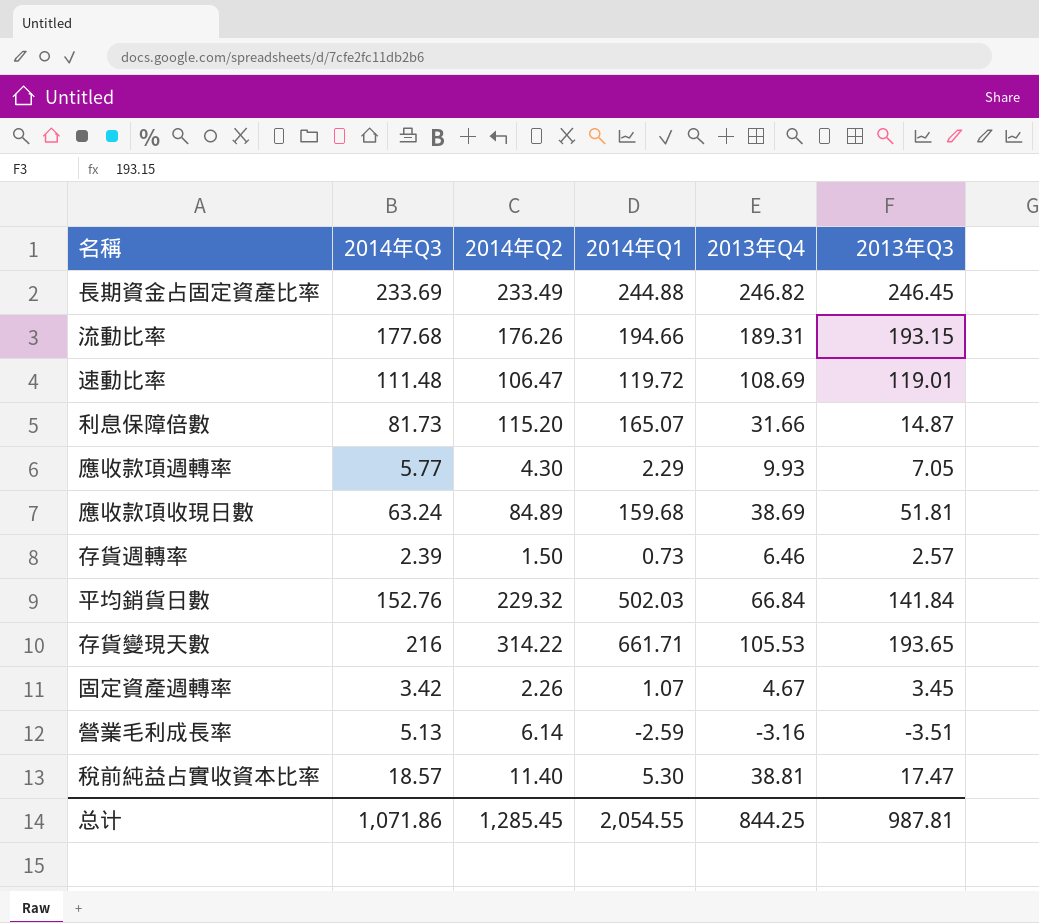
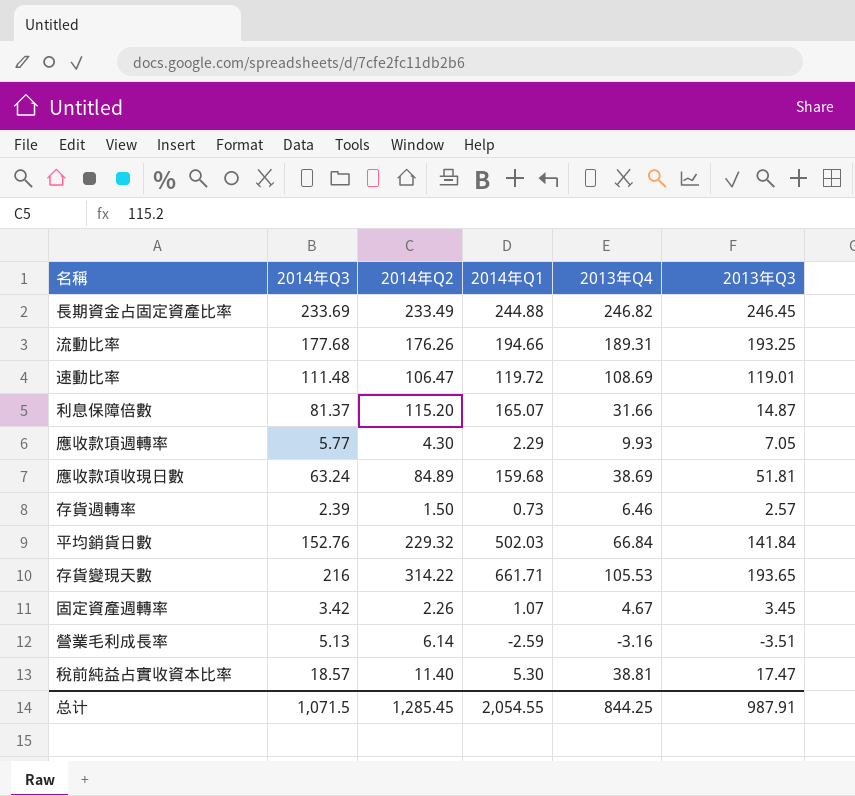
流動比率 | 2013年Q3: 193.15 -> 193.25
利息保障倍數 | 2014年Q3: 81.73 -> 81.37
总计 | 2014年Q3: 1,071.86 -> 1,071.5
总计 | 2013年Q3: 987.81 -> 987.91

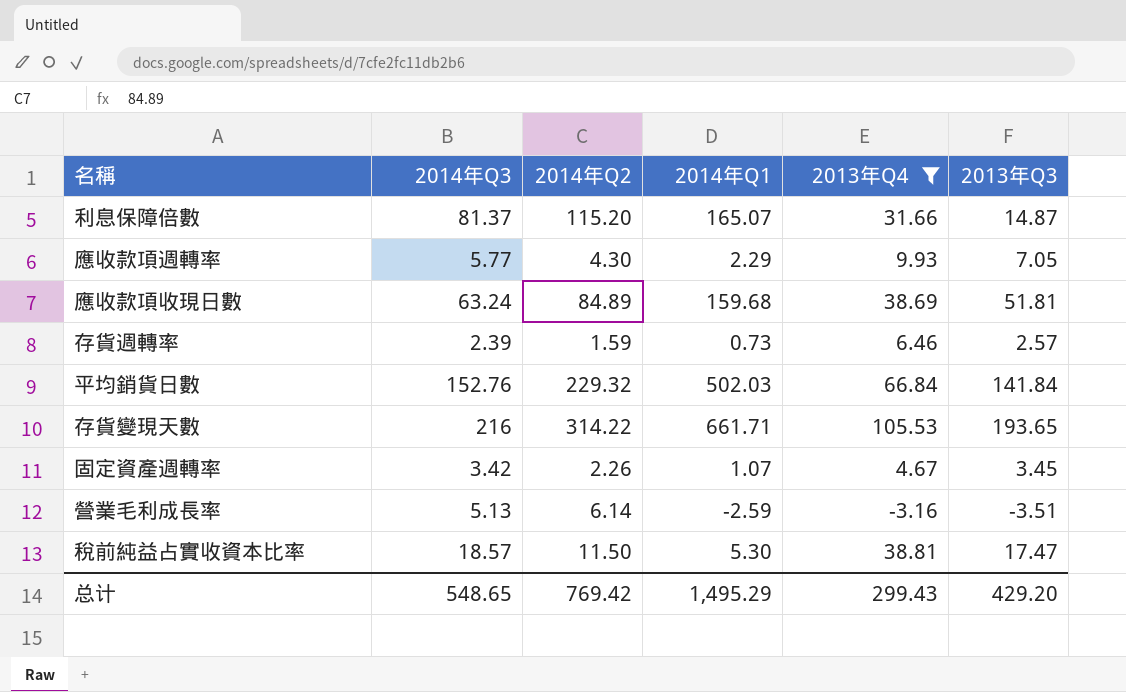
filter: none -> 2013年Q4 <= 105.53
存貨週轉率 | 2014年Q2: 1.50 -> 1.59
稅前純益占實收資本比率 | 2014年Q2: 11.40 -> 11.50
总计 | 2014年Q3: 1,071.5 -> 548.65
总计 | 2014年Q2: 1,285.45 -> 769.42
总计 | 2014年Q1: 2,054.55 -> 1,495.29
总计 | 2013年Q4: 844.25 -> 299.43
总计 | 2013年Q3: 987.91 -> 429.20

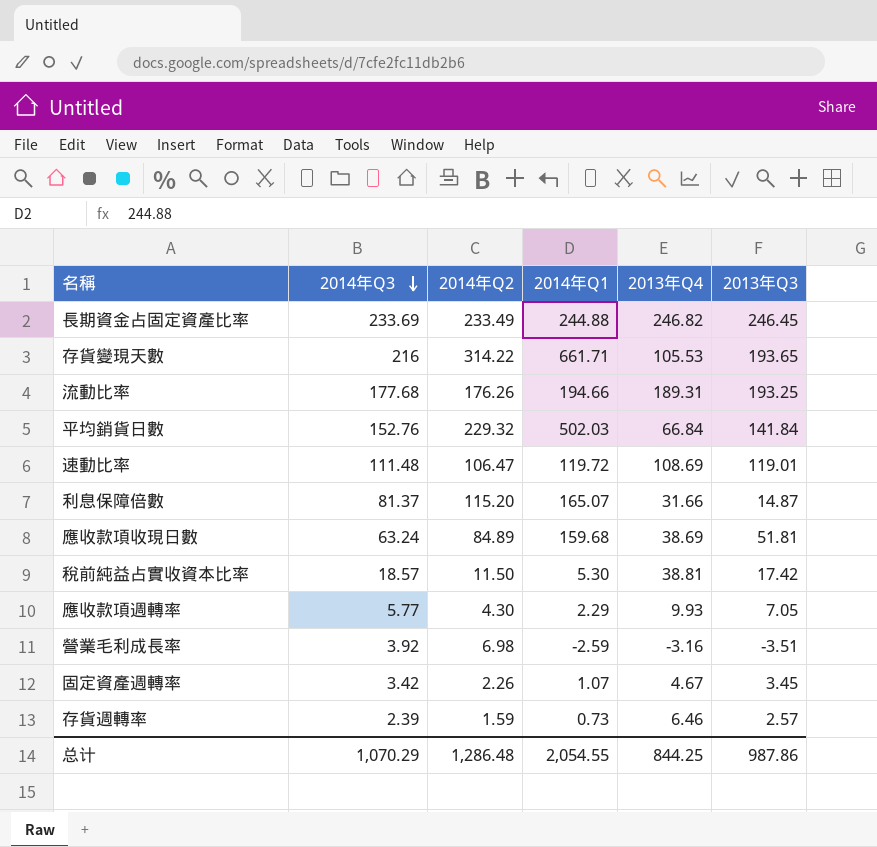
filter: 2013年Q4 <= 105.53 -> none
row order: none -> 2014年Q3 descending
稅前純益占實收資本比率 | 2013年Q3: 17.47 -> 17.42
營業毛利成長率 | 2014年Q3: 5.13 -> 3.92
營業毛利成長率 | 2014年Q2: 6.14 -> 6.98
总计 | 2014年Q3: 548.65 -> 1,070.29
总计 | 2014年Q2: 769.42 -> 1,286.48
总计 | 2014年Q1: 1,495.29 -> 2,054.55
总计 | 2013年Q4: 299.43 -> 844.25
总计 | 2013年Q3: 429.20 -> 987.86

